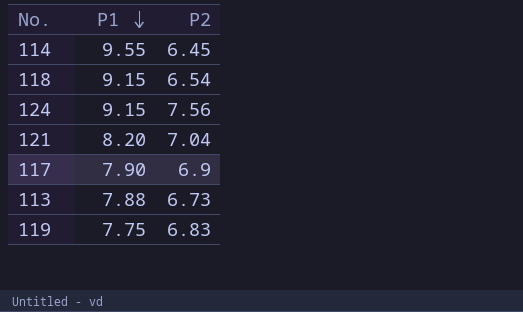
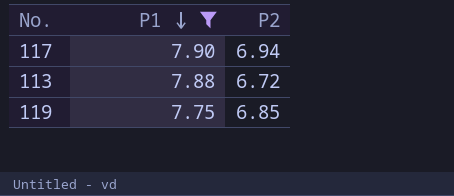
filter: none -> P1 <= 7.90
117 | P2: 6.9 -> 6.94
113 | P2: 6.73 -> 6.72
119 | P2: 6.83 -> 6.85

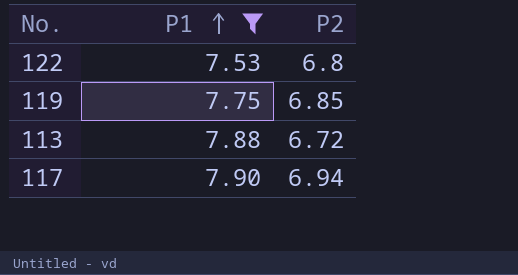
row order: P1 descending -> P1 ascending
row 122: none -> 7.53 | 6.8

